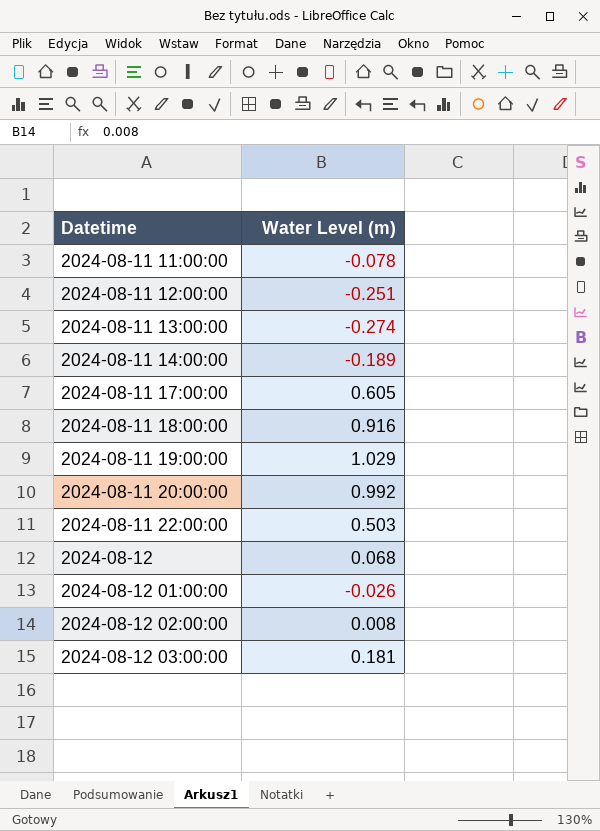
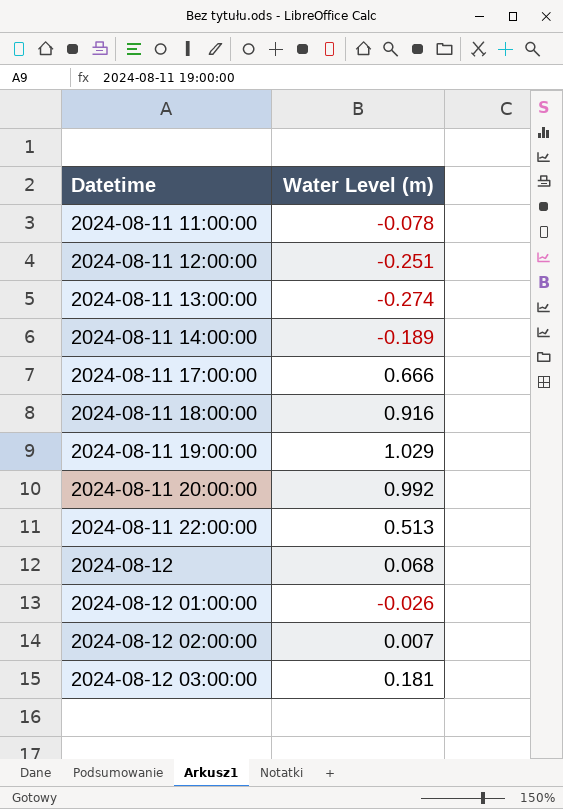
2024-08-11 17:00:00 | Water Level (m): 0.605 -> 0.666
2024-08-11 22:00:00 | Water Level (m): 0.503 -> 0.513
2024-08-12 02:00:00 | Water Level (m): 0.008 -> 0.007

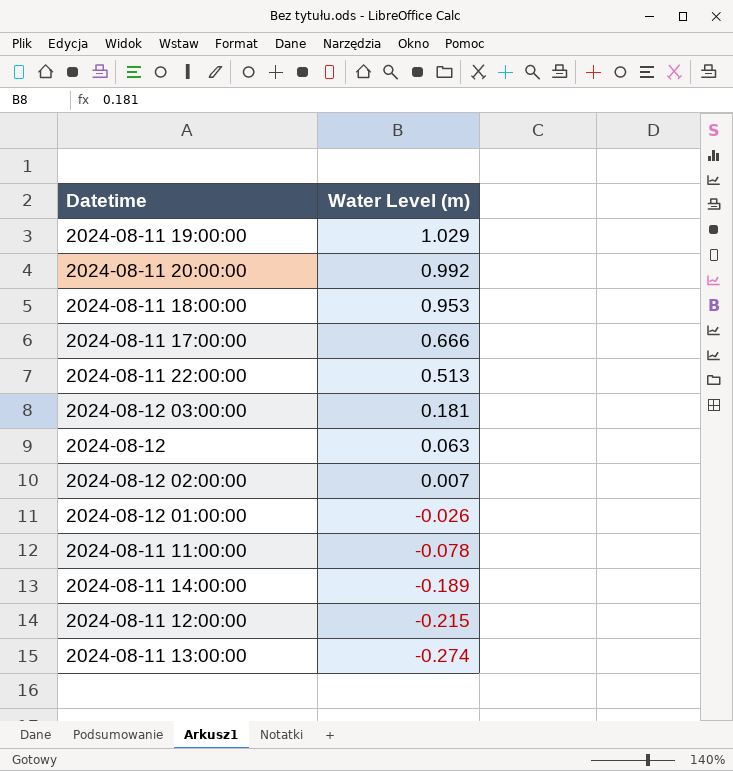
row order: Datetime ascending -> Water Level (m) descending
2024-08-11 18:00:00 | Water Level (m): 0.916 -> 0.953
2024-08-12 | Water Level (m): 0.068 -> 0.063
2024-08-11 12:00:00 | Water Level (m): -0.251 -> -0.215

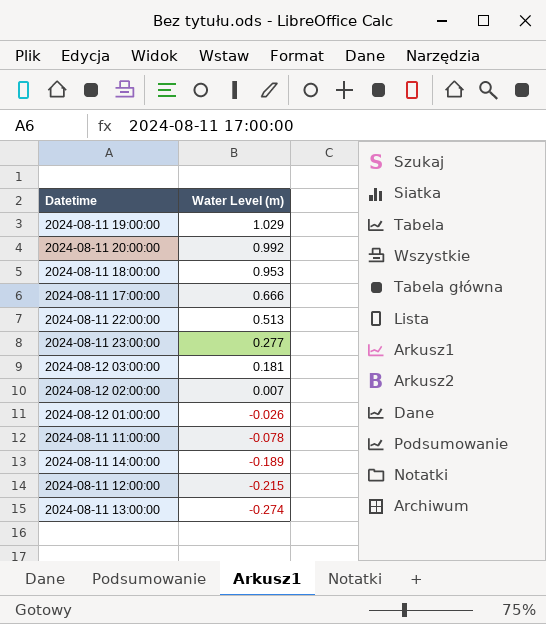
row 2024-08-12: 0.063 -> none
row 2024-08-11 23:00:00: none -> 0.277

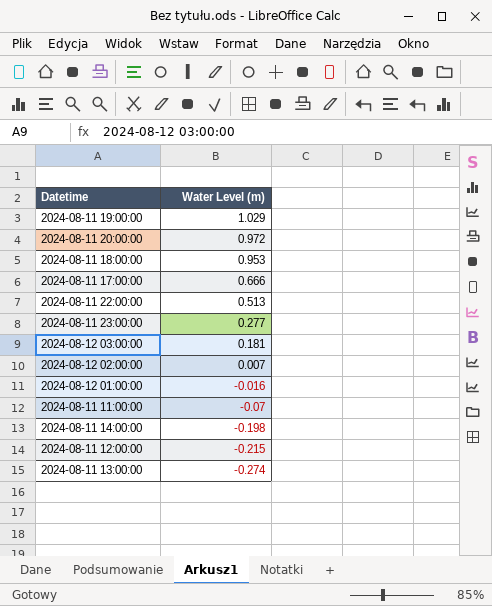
2024-08-11 20:00:00 | Water Level (m): 0.992 -> 0.972
2024-08-12 01:00:00 | Water Level (m): -0.026 -> -0.016
2024-08-11 11:00:00 | Water Level (m): -0.078 -> -0.07
2024-08-11 14:00:00 | Water Level (m): -0.189 -> -0.198

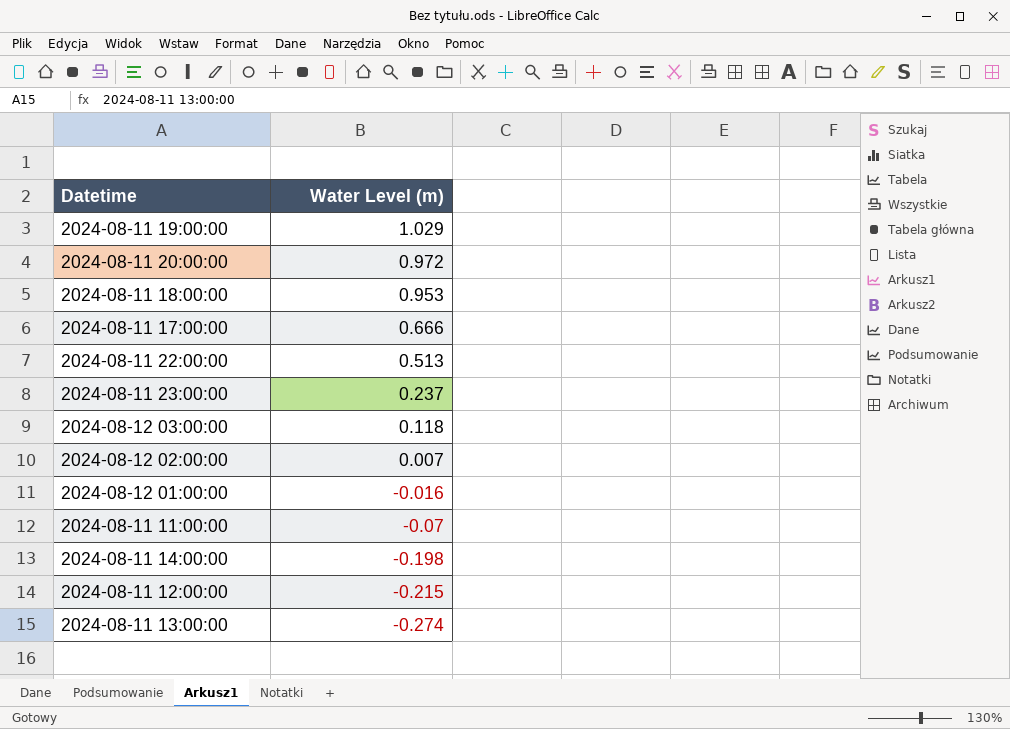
2024-08-11 23:00:00 | Water Level (m): 0.277 -> 0.237
2024-08-12 03:00:00 | Water Level (m): 0.181 -> 0.118

